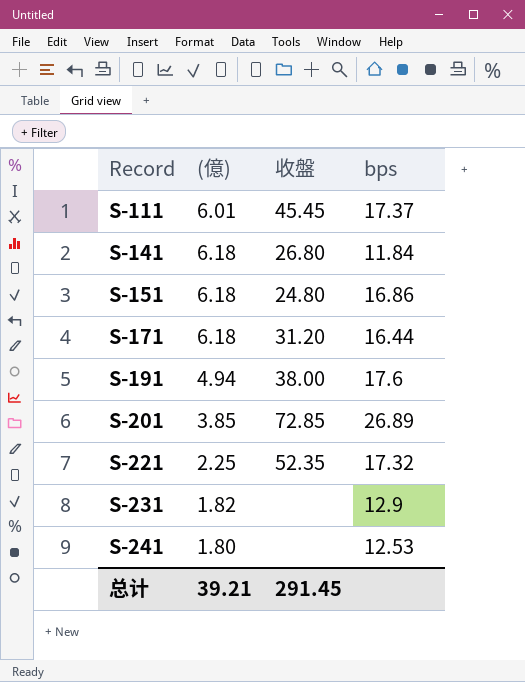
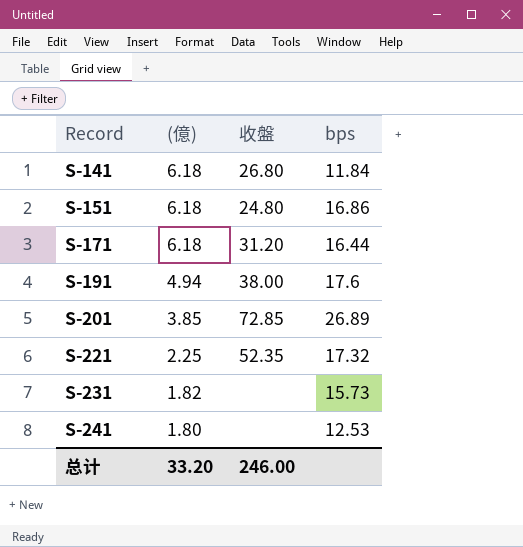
row S-111: 6.01 | 45.45 | 17.37 -> none
S-231 | bps: 12.9 -> 15.73
总计 | (億): 39.21 -> 33.20
总计 | 收盤: 291.45 -> 246.00

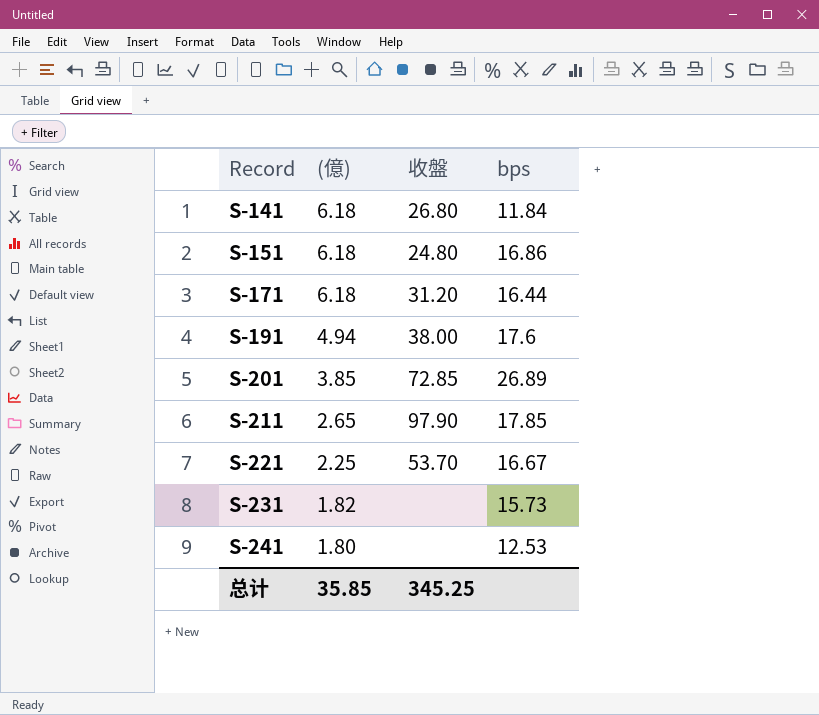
row S-211: none -> 2.65 | 97.90 | 17.85
S-221 | 收盤: 52.35 -> 53.70
S-221 | bps: 17.32 -> 16.67
总计 | (億): 33.20 -> 35.85
总计 | 收盤: 246.00 -> 345.25

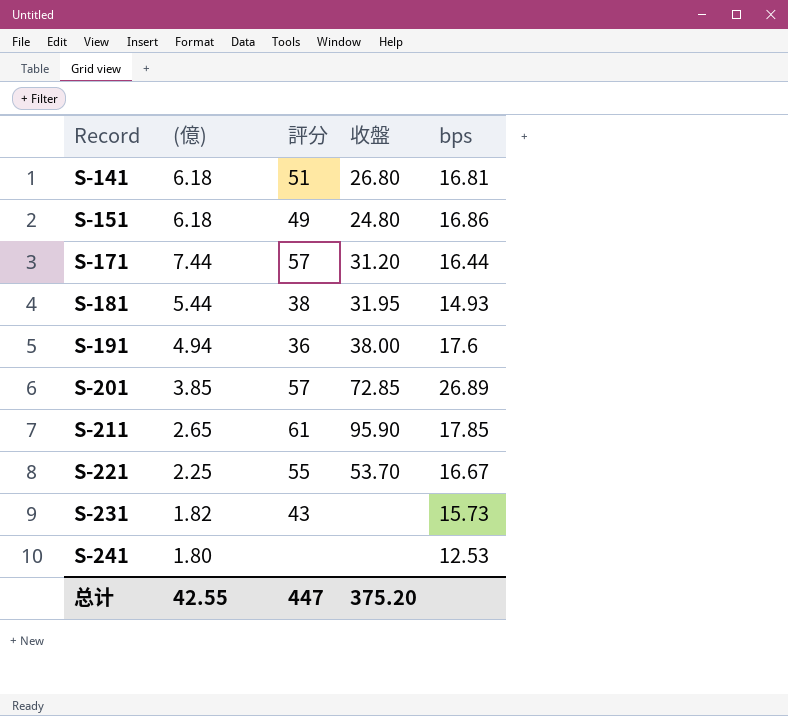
column 評分 | position: none -> 3
S-141 | bps: 11.84 -> 16.81
S-171 | (億): 6.18 -> 7.44
row S-181: none -> 5.44 | 38 | 31.95 | 14.93
S-211 | 收盤: 97.90 -> 95.90
总计 | (億): 35.85 -> 42.55
总计 | 收盤: 345.25 -> 375.20

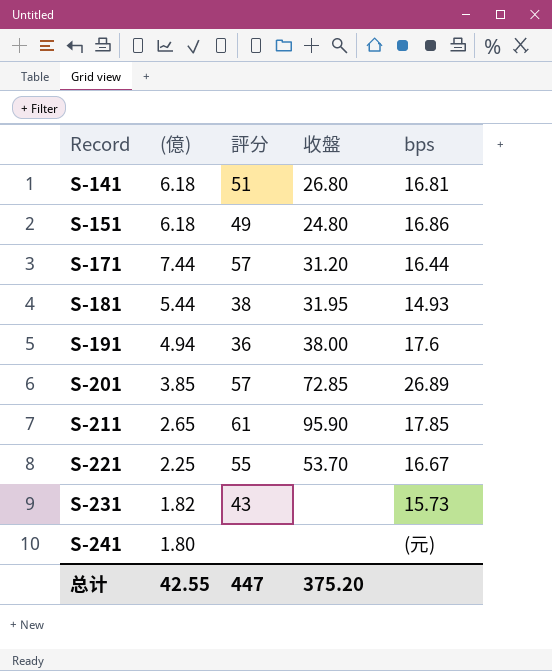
S-241 | bps: 12.53 -> (元)

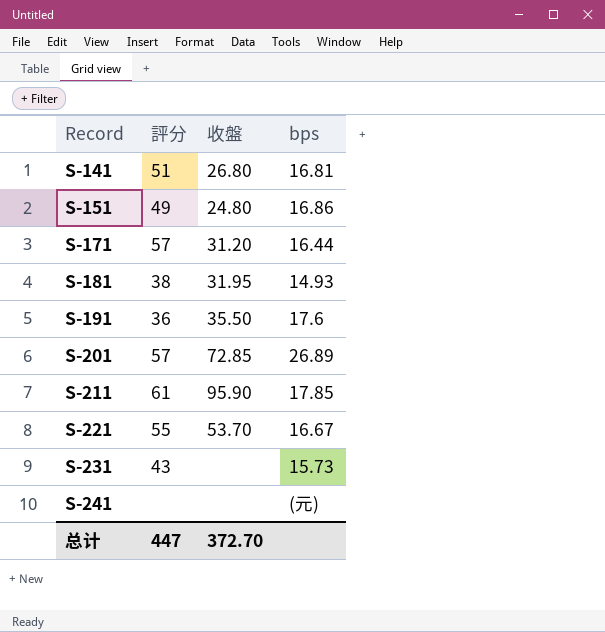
column (億) | position: 2 -> none
S-191 | 收盤: 38.00 -> 35.50
总计 | 收盤: 375.20 -> 372.70

